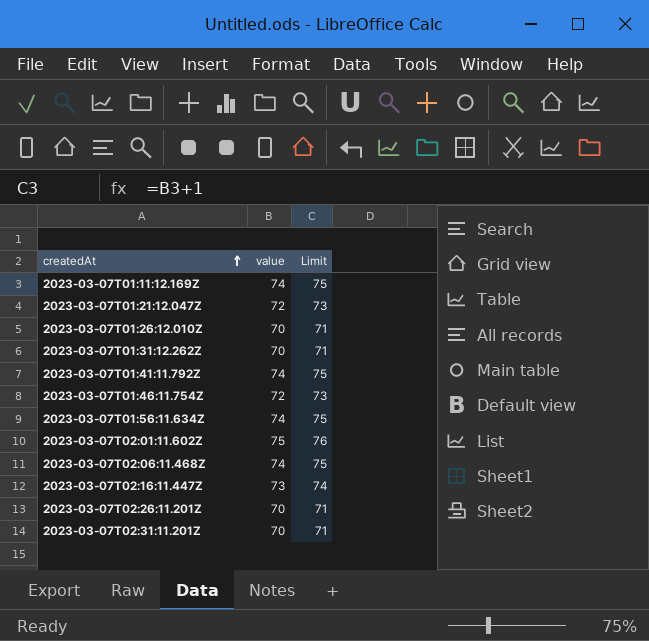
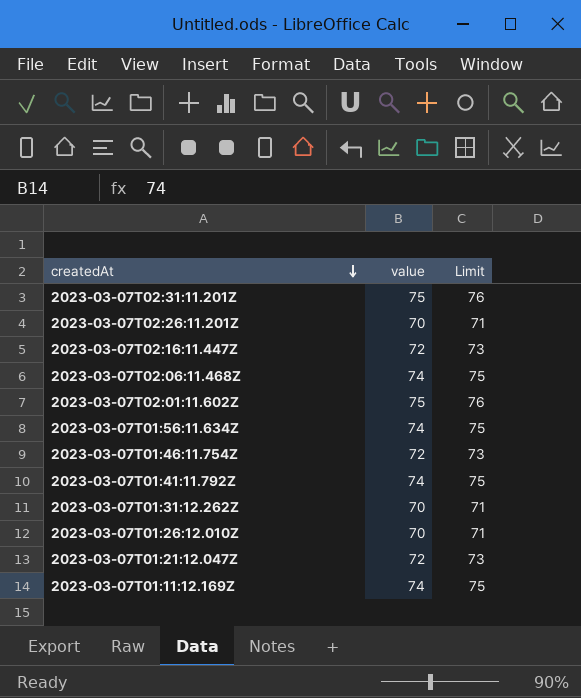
row order: createdAt ascending -> createdAt descending
2023-03-07T02:31:11.201Z | value: 70 -> 75
2023-03-07T02:31:11.201Z | Limit: 71 -> 76
2023-03-07T02:16:11.447Z | value: 73 -> 72
2023-03-07T02:16:11.447Z | Limit: 74 -> 73

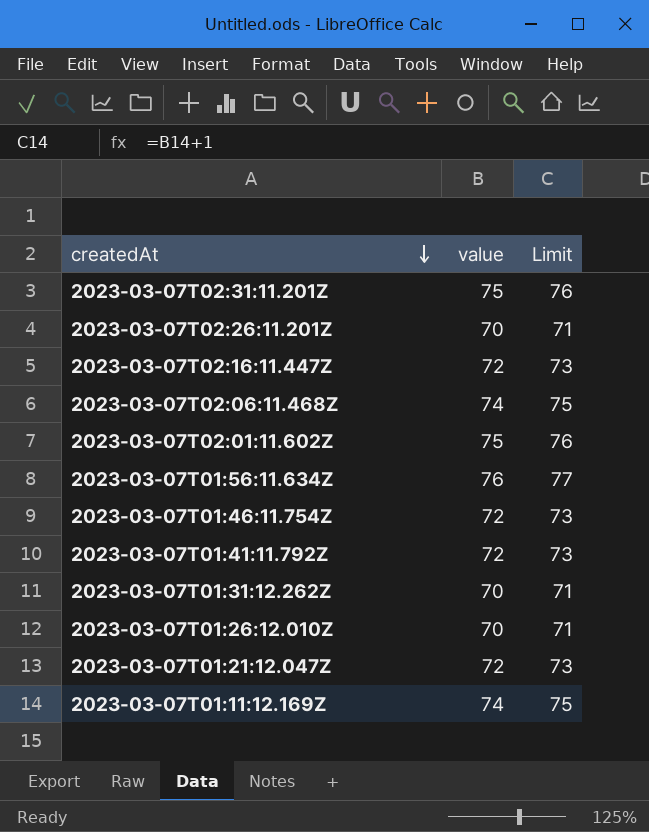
2023-03-07T01:56:11.634Z | value: 74 -> 76
2023-03-07T01:56:11.634Z | Limit: 75 -> 77
2023-03-07T01:41:11.792Z | value: 74 -> 72
2023-03-07T01:41:11.792Z | Limit: 75 -> 73

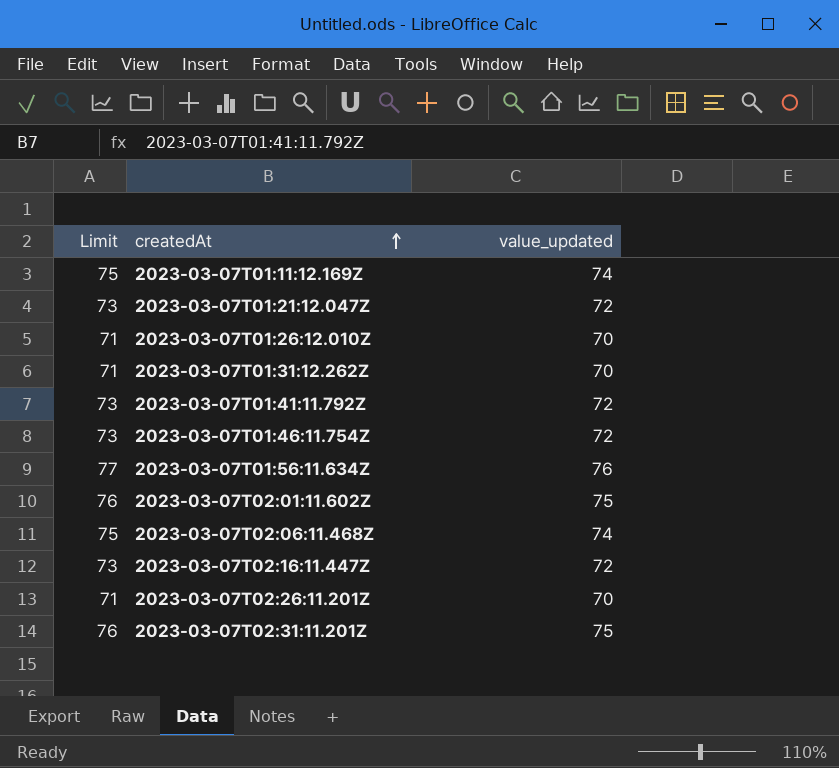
row order: createdAt descending -> createdAt ascending
column Limit | position: 3 -> 1
column name: value -> value_updated

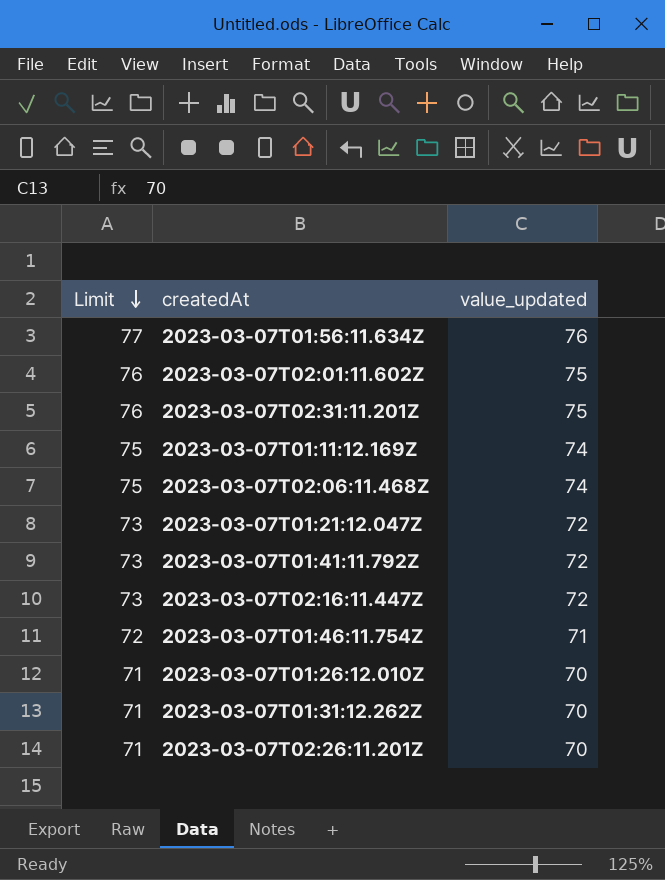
row order: createdAt ascending -> Limit descending
2023-03-07T01:46:11.754Z | Limit: 73 -> 72
2023-03-07T01:46:11.754Z | value_updated: 72 -> 71

